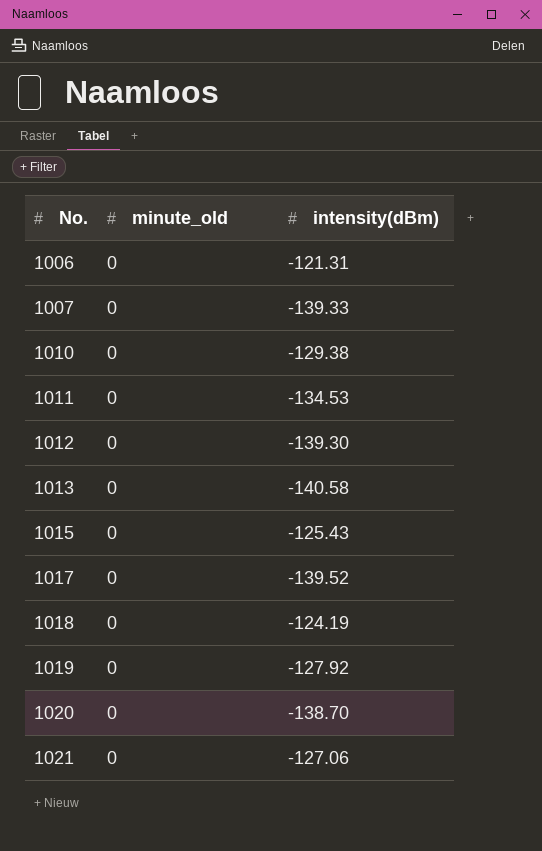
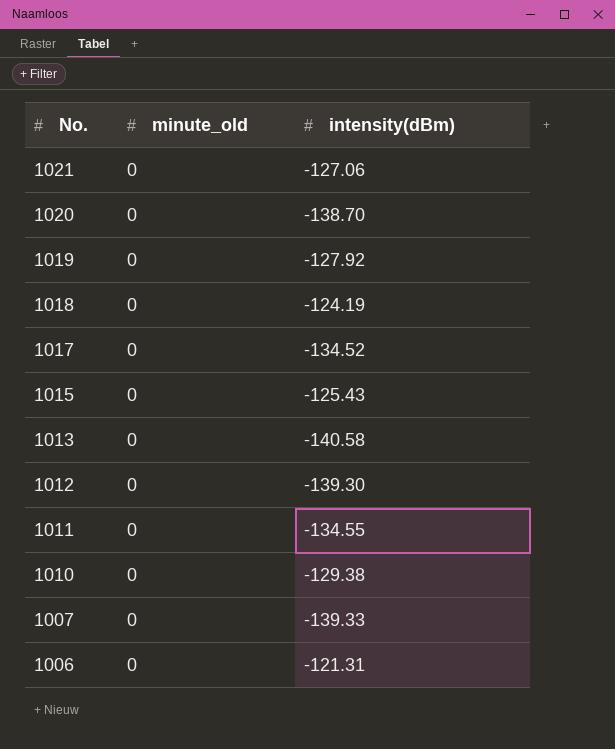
row order: No. ascending -> No. descending
1017 | intensity(dBm): -139.52 -> -134.52
1011 | intensity(dBm): -134.53 -> -134.55

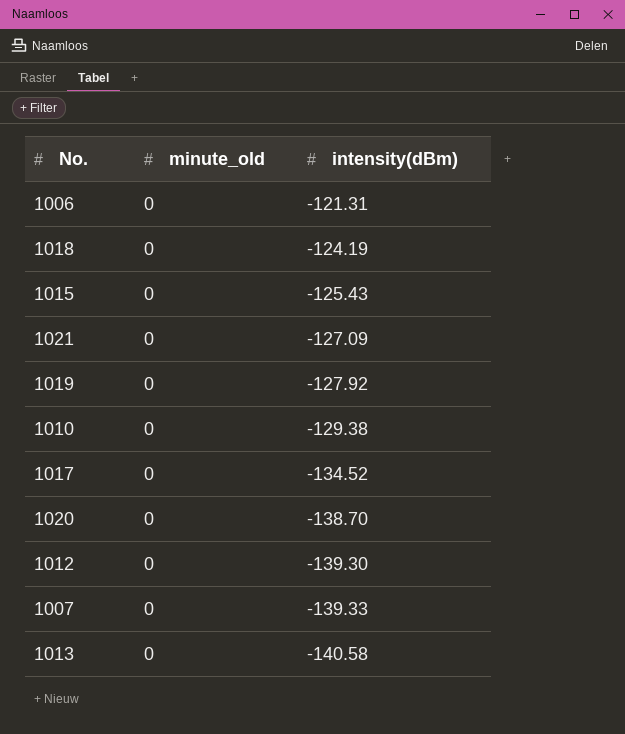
row order: No. descending -> intensity(dBm) descending
row 1011: 0 | -134.55 -> none
1021 | intensity(dBm): -127.06 -> -127.09

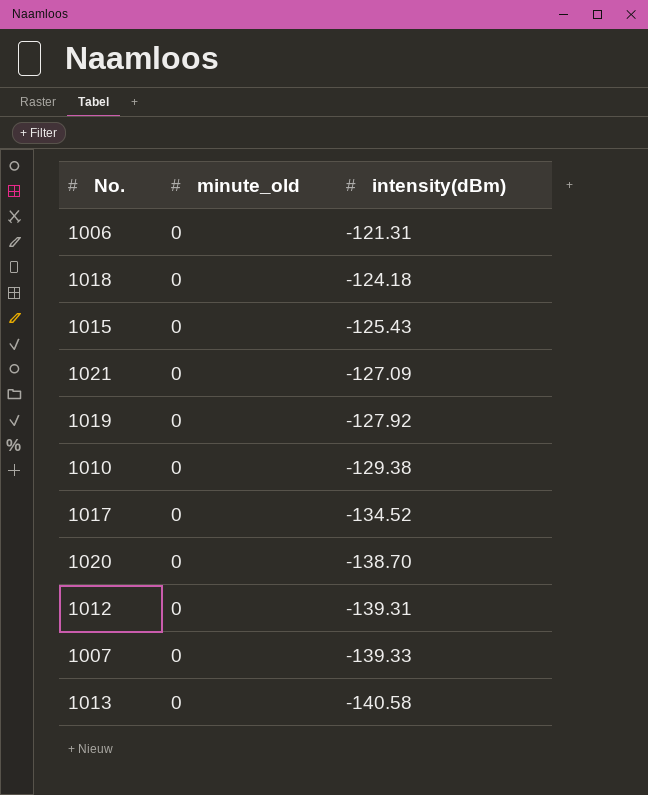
1018 | intensity(dBm): -124.19 -> -124.18
1012 | intensity(dBm): -139.30 -> -139.31

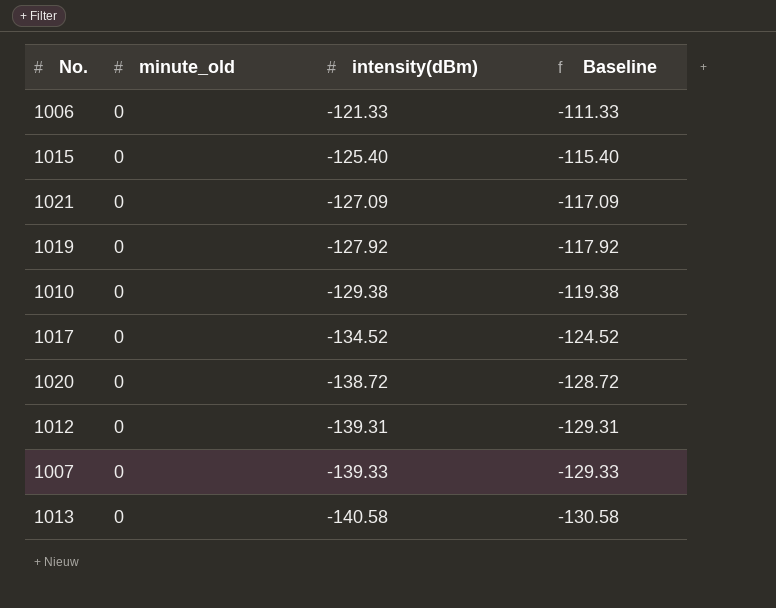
column Baseline | formula: none -> [intensity(dBm)] + 10
row 1018: 0 | -124.18 -> none
1006 | intensity(dBm): -121.31 -> -121.33
1015 | intensity(dBm): -125.43 -> -125.40
1020 | intensity(dBm): -138.70 -> -138.72

